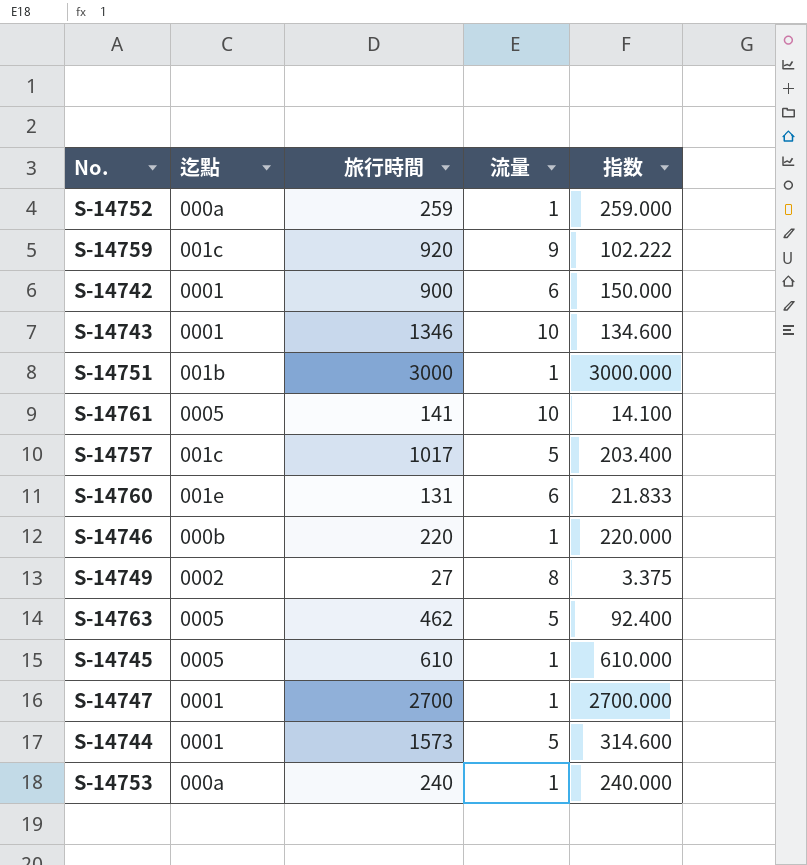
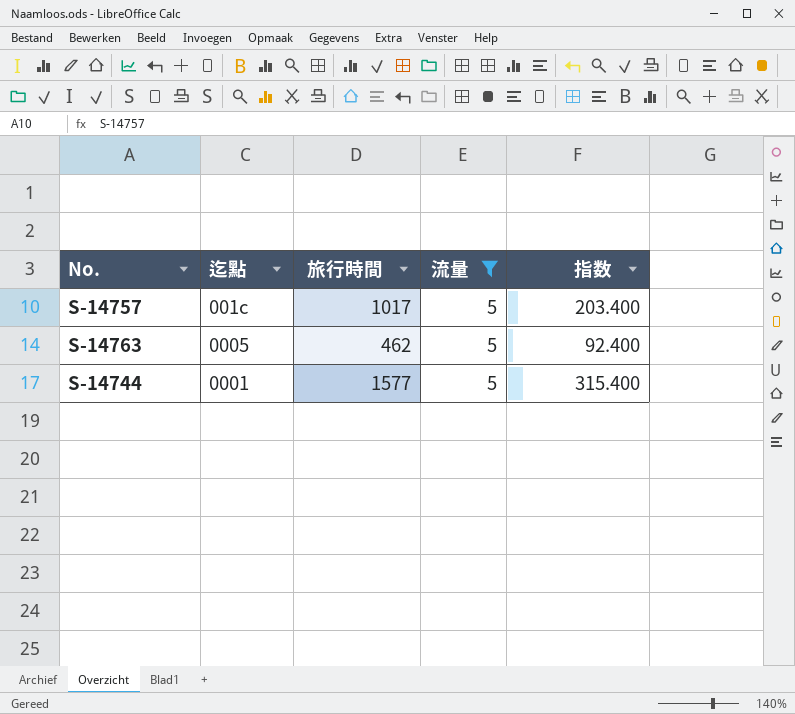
filter: none -> 流量 = 5
S-14744 | 旅行時間: 1573 -> 1577
S-14744 | 指数: 314.600 -> 315.400

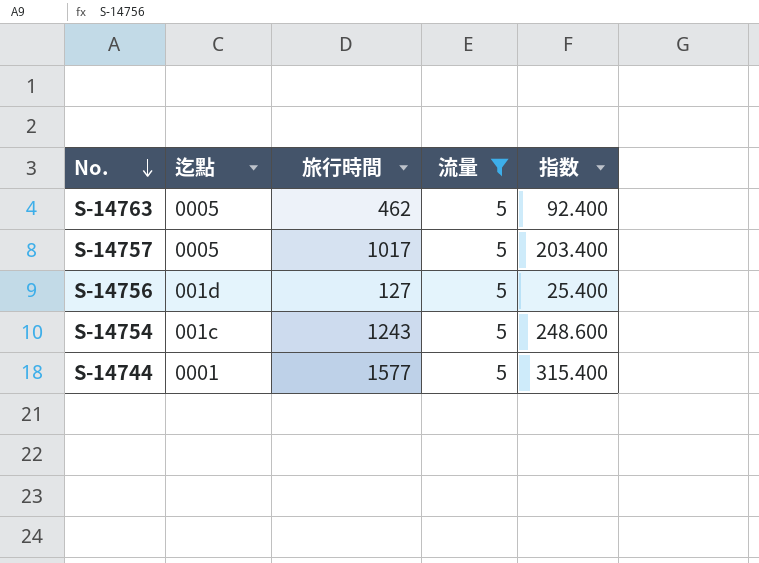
row order: none -> No. descending
S-14757 | 迄點: 001c -> 0005
row S-14756: none -> 001d | 127 | 5 | 25.400
row S-14754: none -> 001c | 1243 | 5 | 248.600

